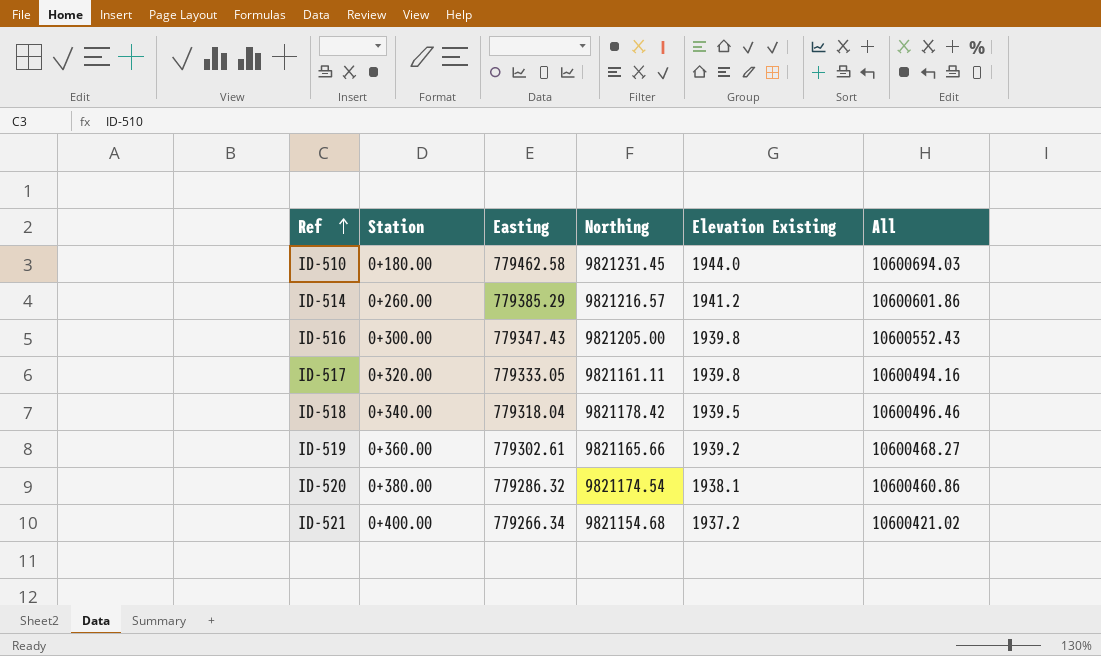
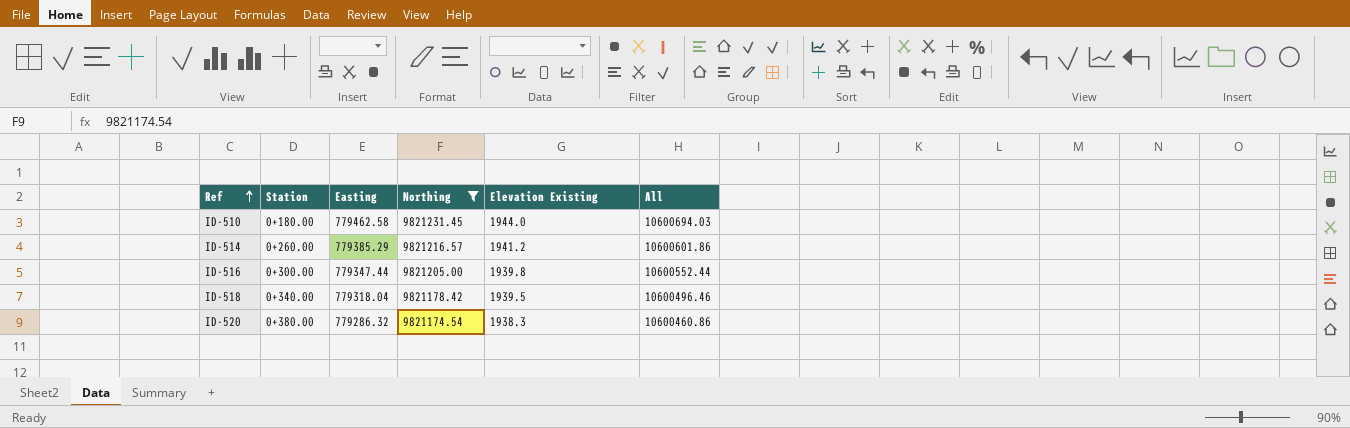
filter: none -> Northing >= 9821174.54
ID-516 | Easting: 779347.43 -> 779347.44
ID-516 | All: 10600552.43 -> 10600552.44
ID-520 | Elevation Existing: 1938.1 -> 1938.3

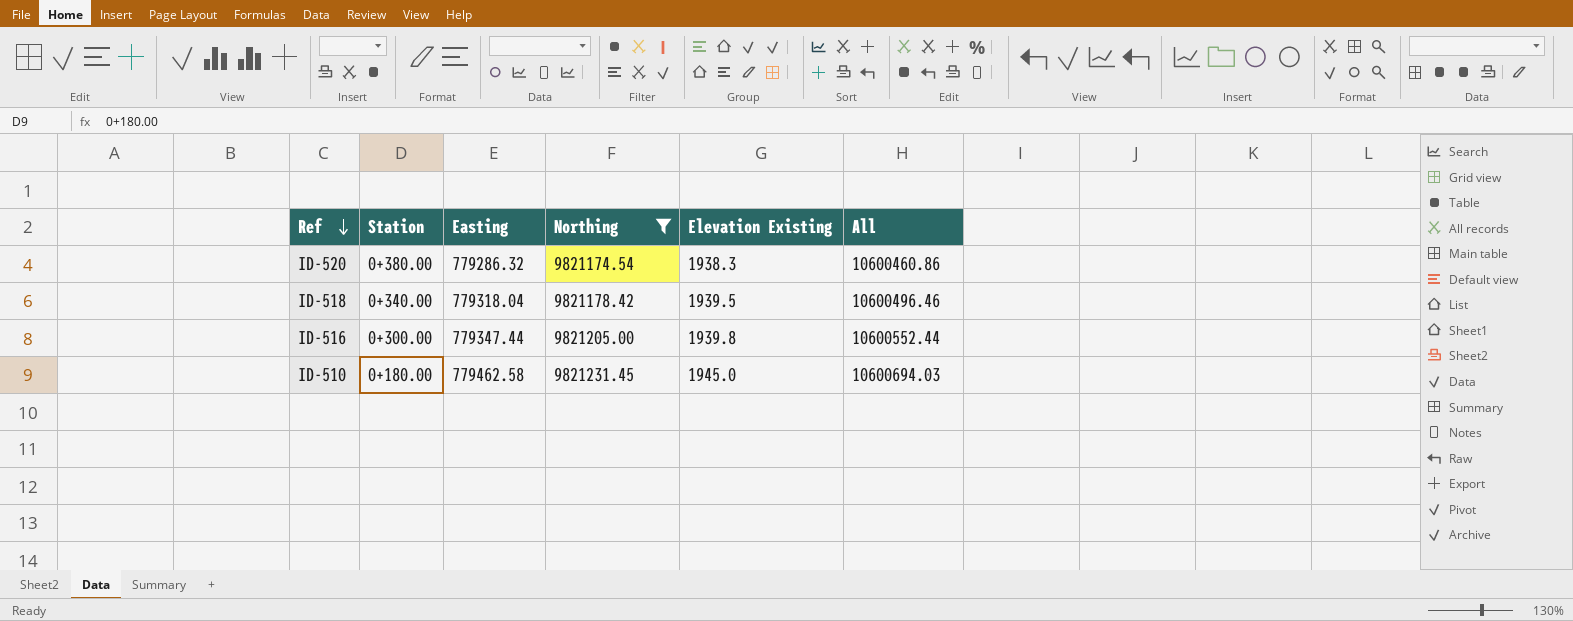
row order: Ref ascending -> Ref descending
row ID-514: 0+260.00 | 779385.29 | 9821216.57 | 1941.2 | 10600601.86 -> none
ID-510 | Elevation Existing: 1944.0 -> 1945.0

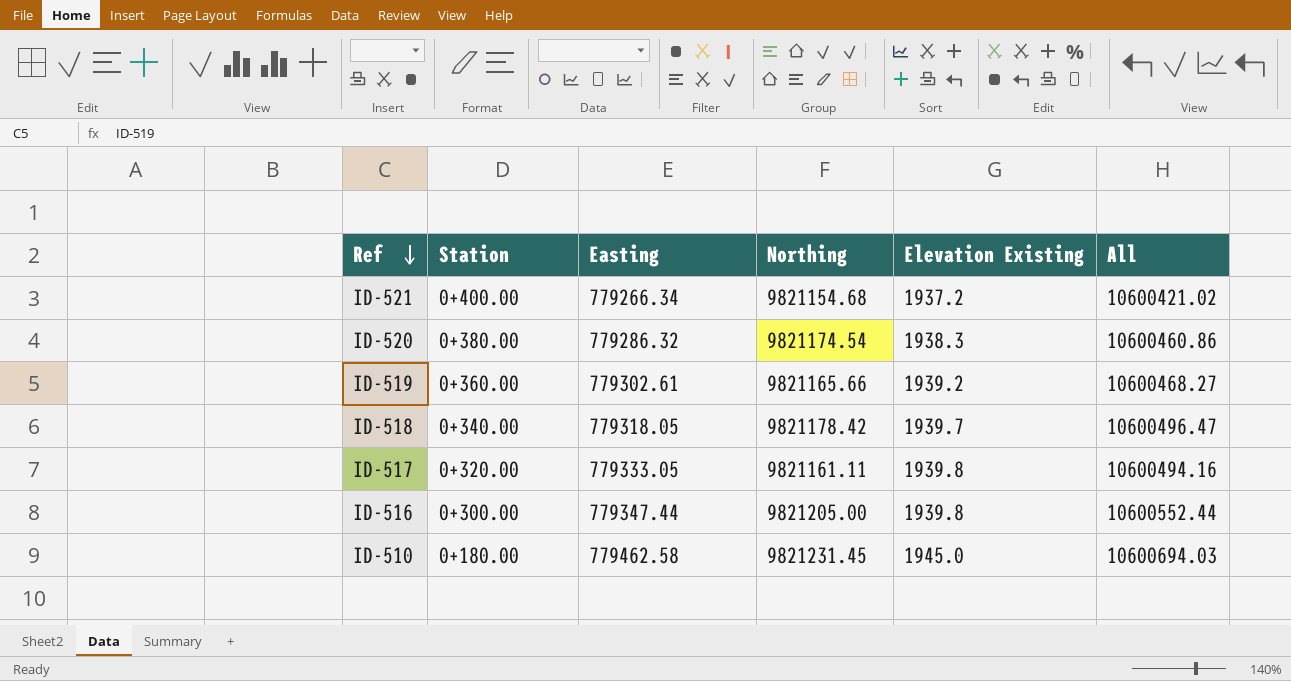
filter: Northing >= 9821174.54 -> none
ID-518 | Easting: 779318.04 -> 779318.05
ID-518 | Elevation Existing: 1939.5 -> 1939.7
ID-518 | All: 10600496.46 -> 10600496.47

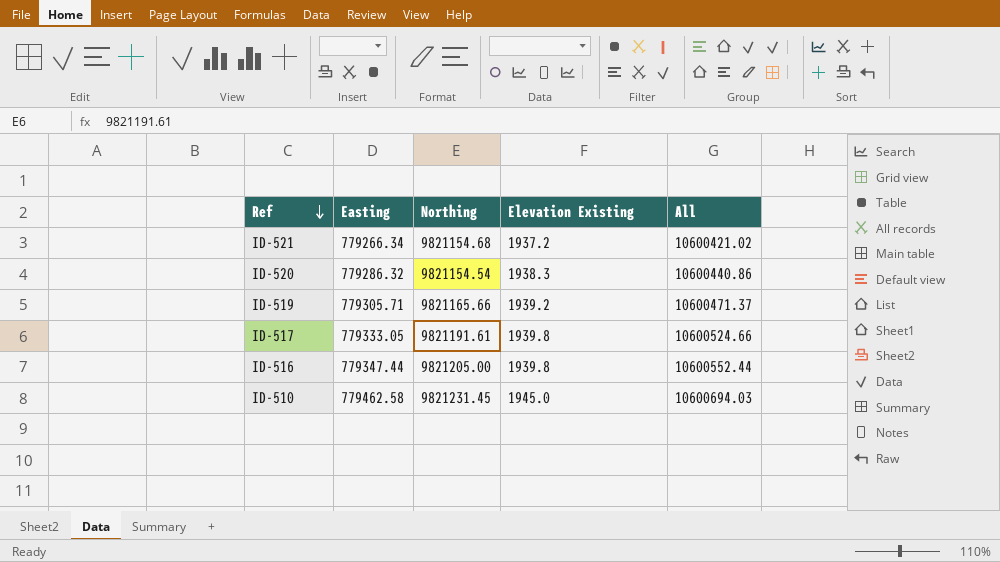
column Station | position: 2 -> none
row ID-518: 0+340.00 | 779318.05 | 9821178.42 | 1939.7 | 10600496.47 -> none
ID-520 | Northing: 9821174.54 -> 9821154.54
ID-520 | All: 10600460.86 -> 10600440.86
ID-519 | Easting: 779302.61 -> 779305.71
ID-519 | All: 10600468.27 -> 10600471.37
ID-517 | Northing: 9821161.11 -> 9821191.61
ID-517 | All: 10600494.16 -> 10600524.66

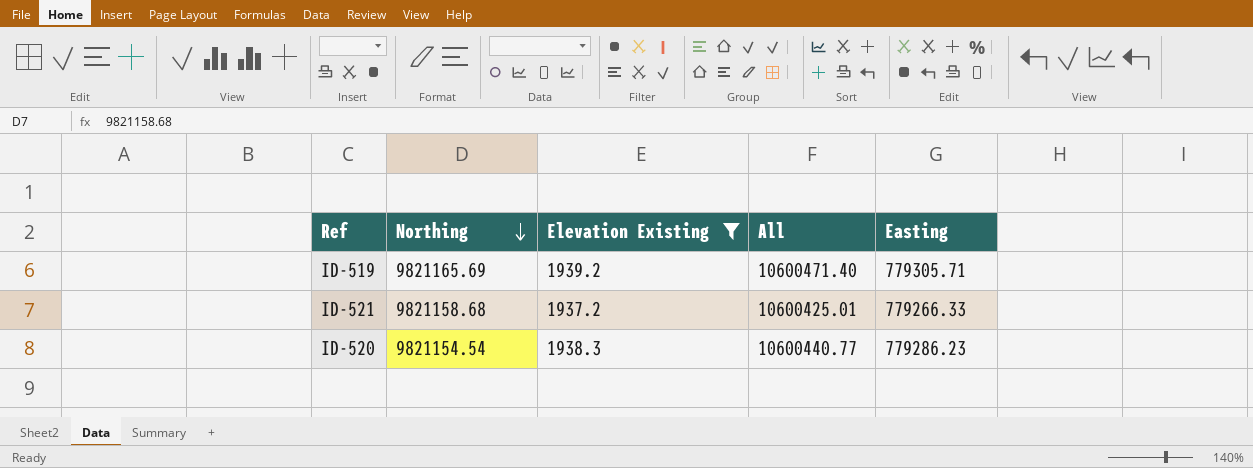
filter: none -> Elevation Existing <= 1939.2
row order: Ref descending -> Northing descending
column Easting | position: 2 -> 5
ID-519 | Northing: 9821165.66 -> 9821165.69
ID-519 | All: 10600471.37 -> 10600471.40
ID-521 | Northing: 9821154.68 -> 9821158.68
ID-521 | All: 10600421.02 -> 10600425.01
ID-521 | Easting: 779266.34 -> 779266.33
ID-520 | All: 10600440.86 -> 10600440.77
ID-520 | Easting: 779286.32 -> 779286.23

